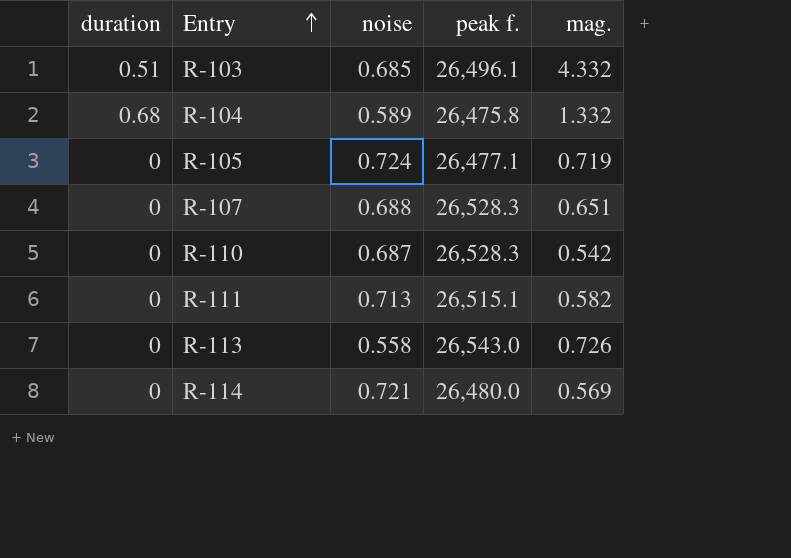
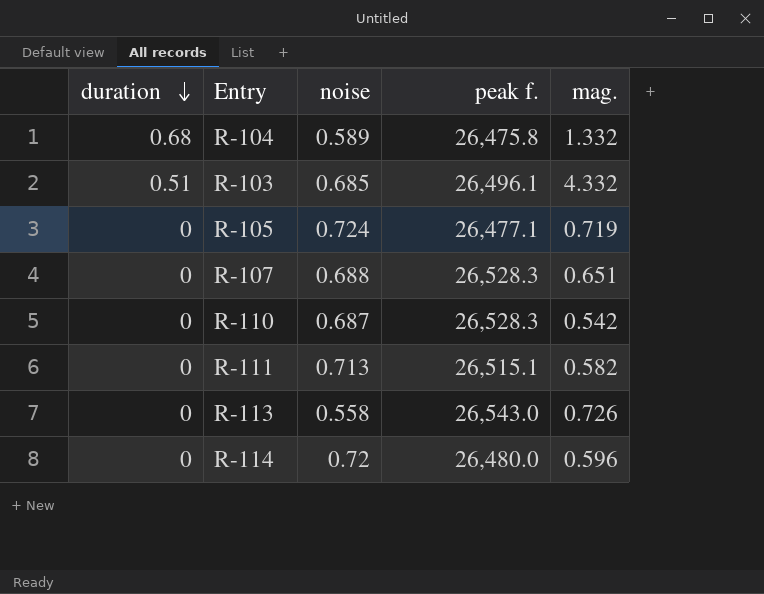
row order: Entry ascending -> duration descending
R-114 | noise: 0.721 -> 0.72
R-114 | mag.: 0.569 -> 0.596

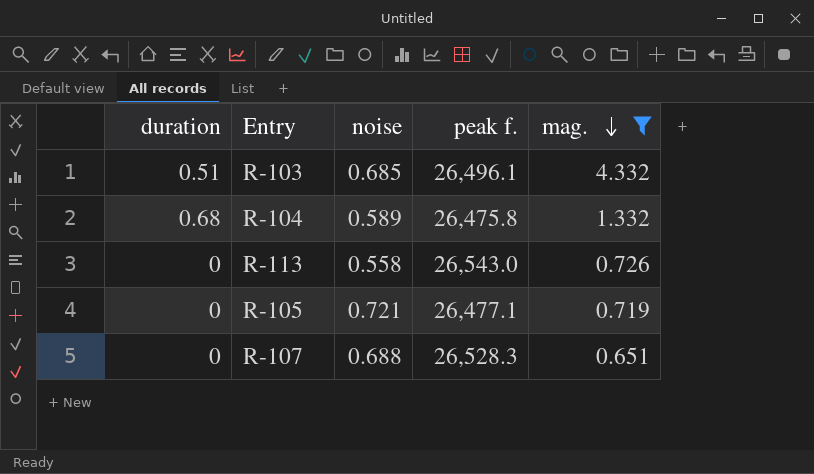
filter: none -> mag. >= 0.651
row order: duration descending -> mag. descending
R-105 | noise: 0.724 -> 0.721

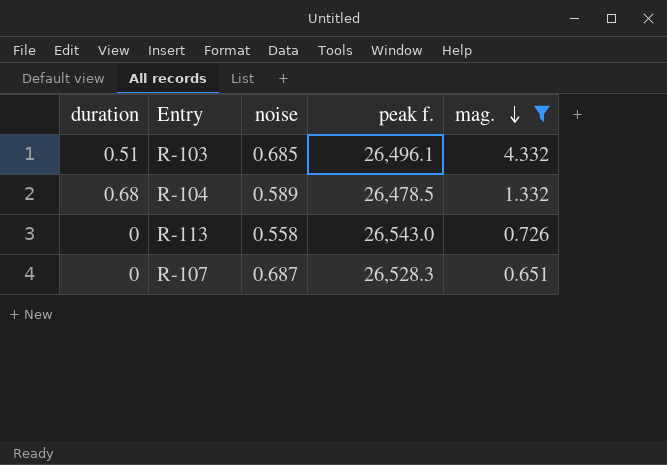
row R-105: 0 | 0.721 | 26,477.1 | 0.719 -> none
R-104 | peak f.: 26,475.8 -> 26,478.5
R-107 | noise: 0.688 -> 0.687

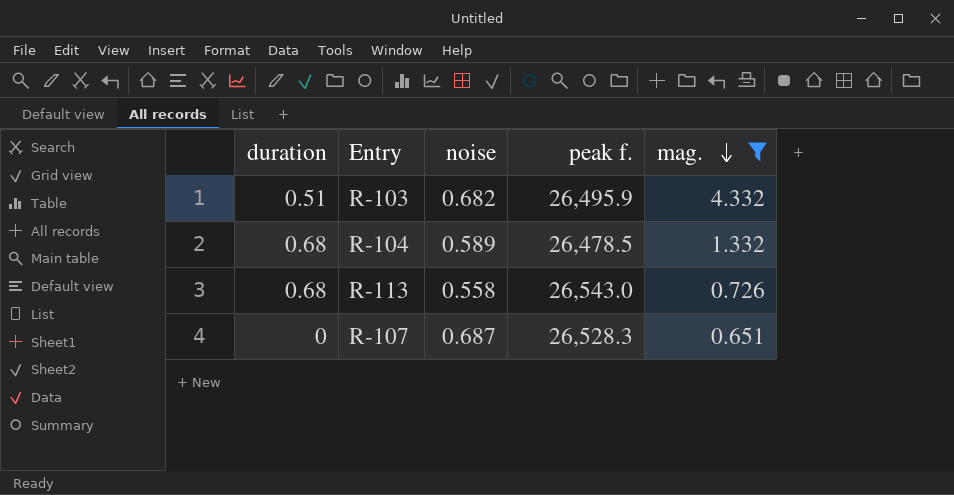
R-103 | noise: 0.685 -> 0.682
R-103 | peak f.: 26,496.1 -> 26,495.9
R-113 | duration: 0 -> 0.68

